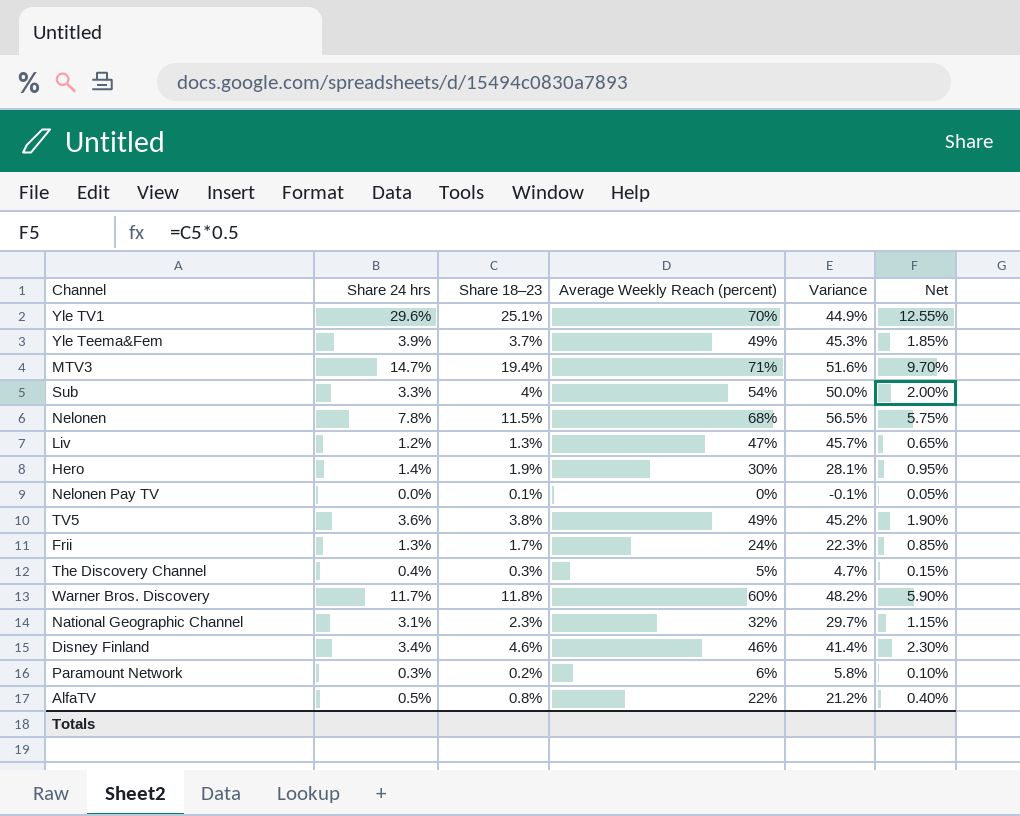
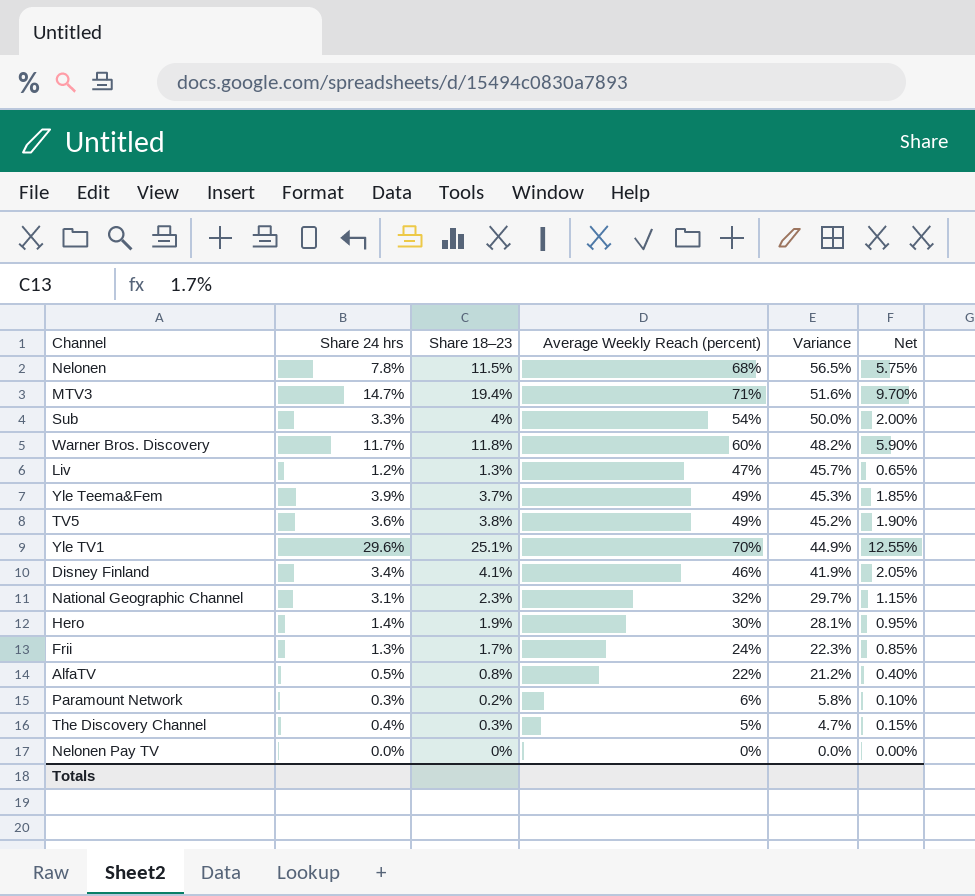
row order: none -> Variance descending
Disney Finland | Share 18–23: 4.6% -> 4.1%
Disney Finland | Variance: 41.4% -> 41.9%
Disney Finland | Net: 2.30% -> 2.05%
Nelonen Pay TV | Share 18–23: 0.1% -> 0%
Nelonen Pay TV | Variance: -0.1% -> 0.0%
Nelonen Pay TV | Net: 0.05% -> 0.00%

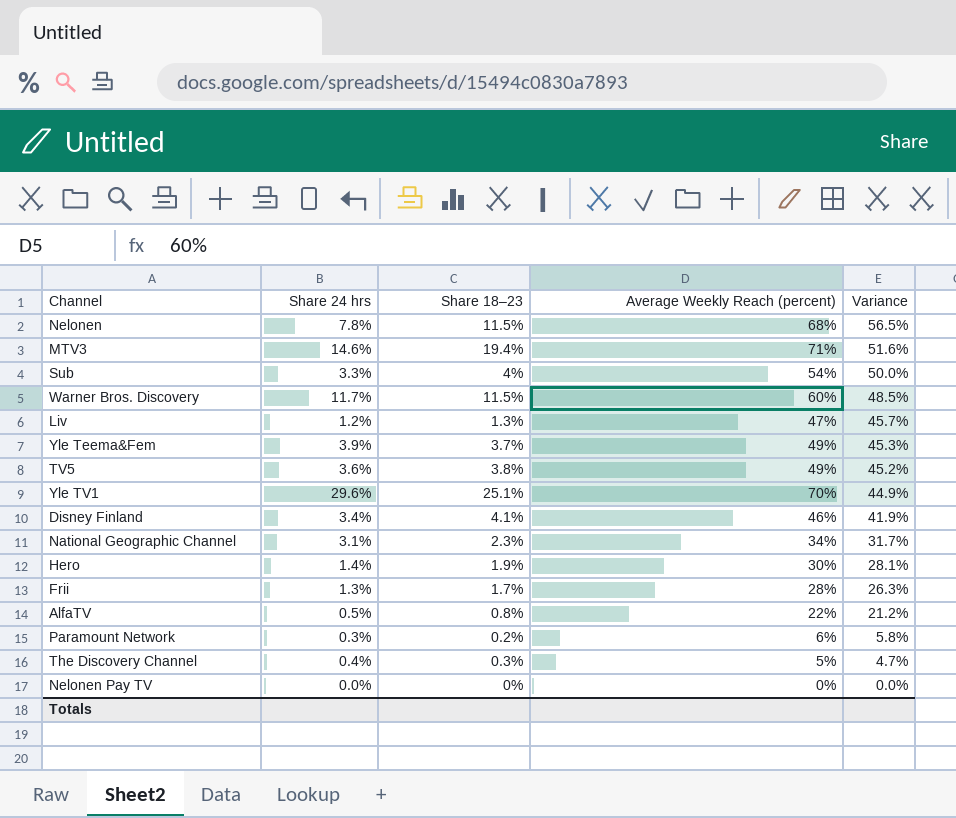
column Net | formula: [Share 18–23] * 0.5 -> none
MTV3 | Share 24 hrs: 14.7% -> 14.6%
Warner Bros. Discovery | Share 18–23: 11.8% -> 11.5%
Warner Bros. Discovery | Variance: 48.2% -> 48.5%
National Geographic Channel | Average Weekly Reach (percent): 32% -> 34%
National Geographic Channel | Variance: 29.7% -> 31.7%
Frii | Average Weekly Reach (percent): 24% -> 28%
Frii | Variance: 22.3% -> 26.3%

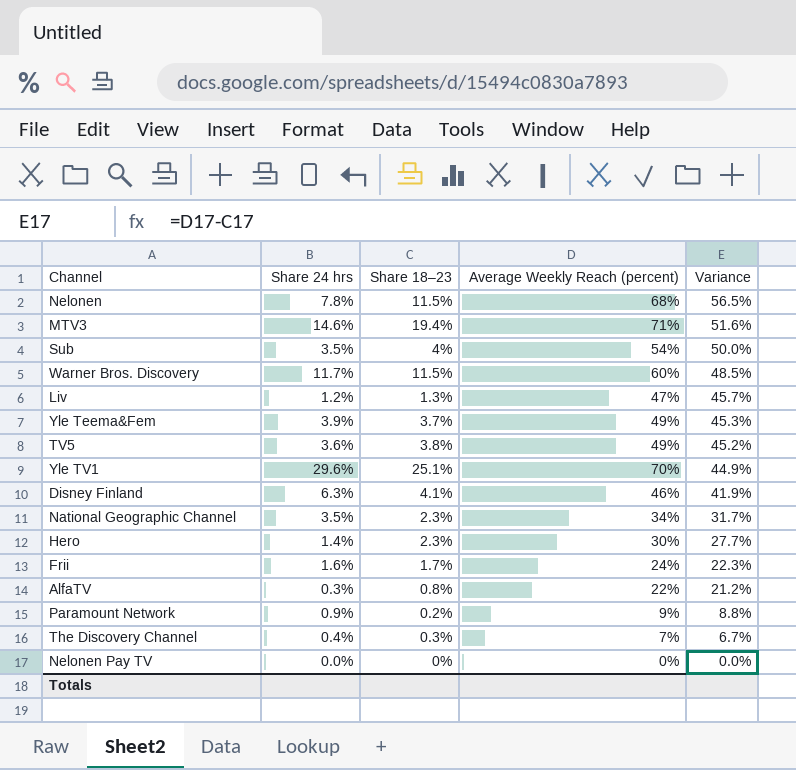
Sub | Share 24 hrs: 3.3% -> 3.5%
Disney Finland | Share 24 hrs: 3.4% -> 6.3%
National Geographic Channel | Share 24 hrs: 3.1% -> 3.5%
Hero | Share 18–23: 1.9% -> 2.3%
Hero | Variance: 28.1% -> 27.7%
Frii | Share 24 hrs: 1.3% -> 1.6%
Frii | Average Weekly Reach (percent): 28% -> 24%
Frii | Variance: 26.3% -> 22.3%
AlfaTV | Share 24 hrs: 0.5% -> 0.3%
Paramount Network | Share 24 hrs: 0.3% -> 0.9%
Paramount Network | Average Weekly Reach (percent): 6% -> 9%
Paramount Network | Variance: 5.8% -> 8.8%
The Discovery Channel | Average Weekly Reach (percent): 5% -> 7%
The Discovery Channel | Variance: 4.7% -> 6.7%

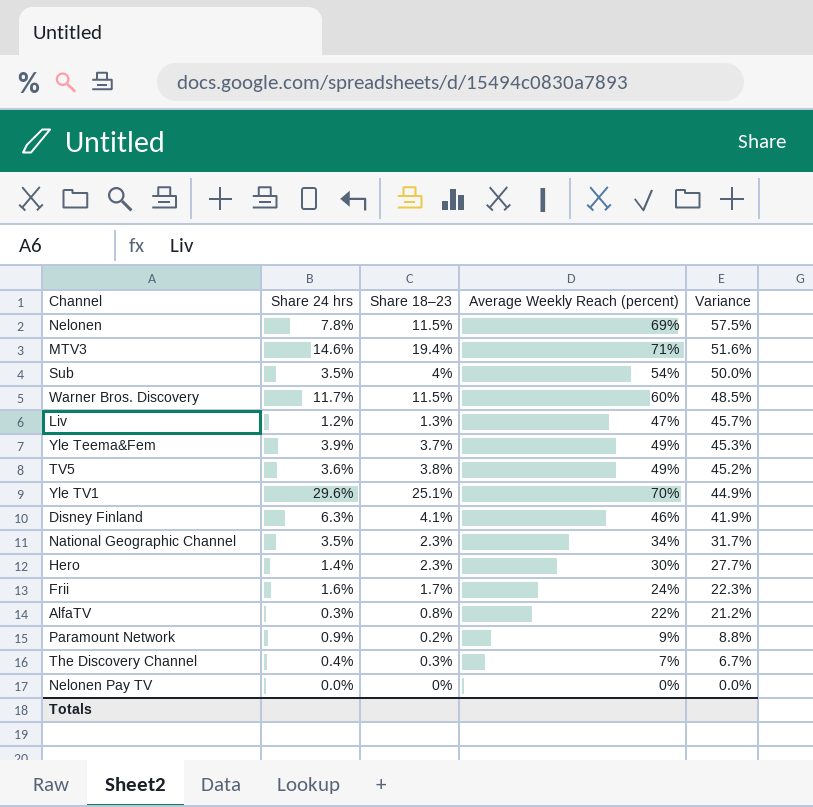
Nelonen | Average Weekly Reach (percent): 68% -> 69%
Nelonen | Variance: 56.5% -> 57.5%

